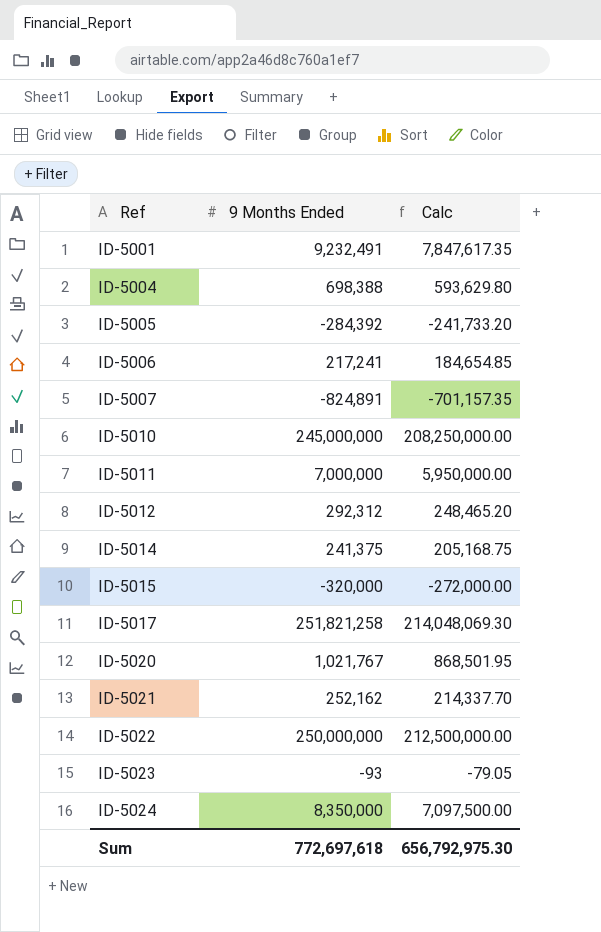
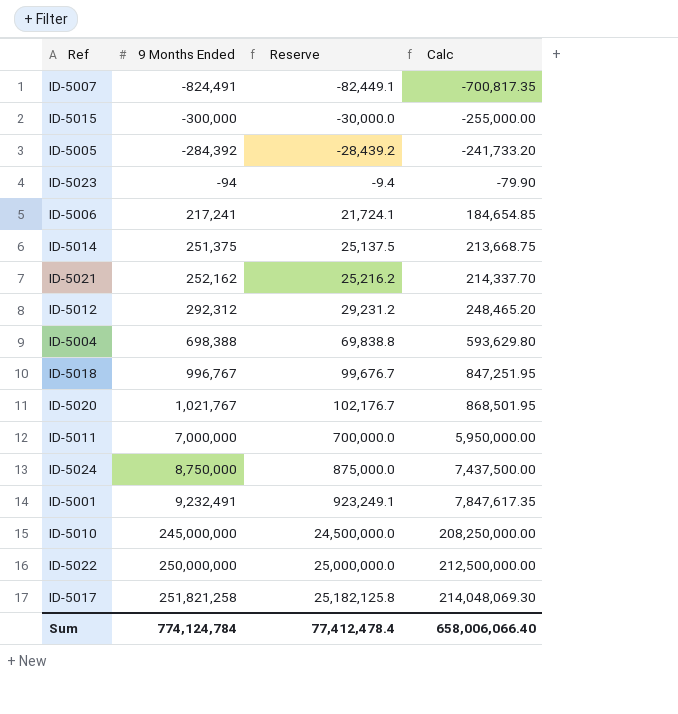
row order: Ref ascending -> 9 Months Ended ascending
column Reserve | formula: none -> [9 Months Ended] * 0.1
ID-5007 | 9 Months Ended: -824,891 -> -824,491
ID-5007 | Calc: -701,157.35 -> -700,817.35
ID-5015 | 9 Months Ended: -320,000 -> -300,000
ID-5015 | Calc: -272,000.00 -> -255,000.00
ID-5023 | 9 Months Ended: -93 -> -94
ID-5023 | Calc: -79.05 -> -79.90
ID-5014 | 9 Months Ended: 241,375 -> 251,375
ID-5014 | Calc: 205,168.75 -> 213,668.75
row ID-5018: none -> 996,767 | 99,676.7 | 847,251.95
ID-5024 | 9 Months Ended: 8,350,000 -> 8,750,000
ID-5024 | Calc: 7,097,500.00 -> 7,437,500.00
Sum | 9 Months Ended: 772,697,618 -> 774,124,784
Sum | Calc: 656,792,975.30 -> 658,006,066.40

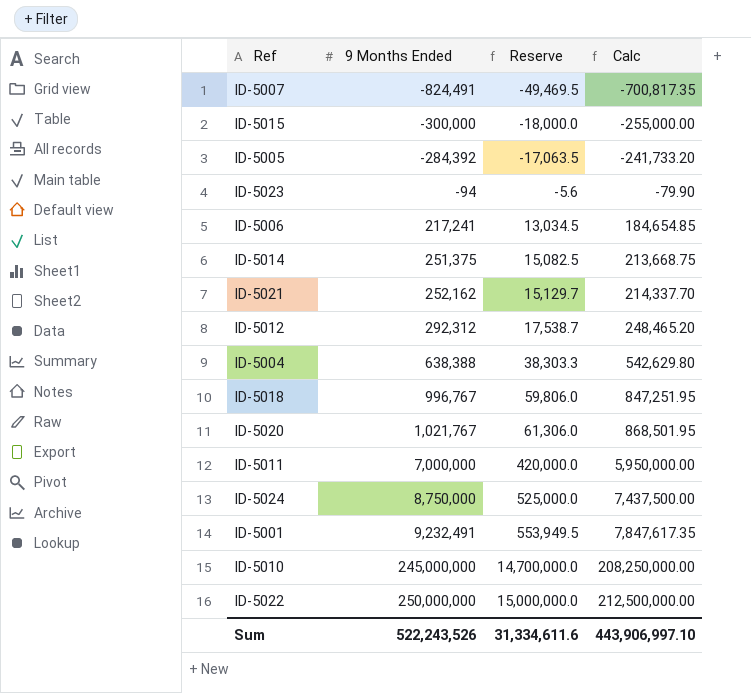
column Reserve | formula: [9 Months Ended] * 0.1 -> [9 Months Ended] * 0.06
row ID-5017: 251,821,258 | 25,182,125.8 | 214,048,069.30 -> none
ID-5004 | 9 Months Ended: 698,388 -> 638,388
ID-5004 | Calc: 593,629.80 -> 542,629.80
Sum | 9 Months Ended: 774,124,784 -> 522,243,526
Sum | Reserve: 77,412,478.4 -> 31,334,611.6
Sum | Calc: 658,006,066.40 -> 443,906,997.10

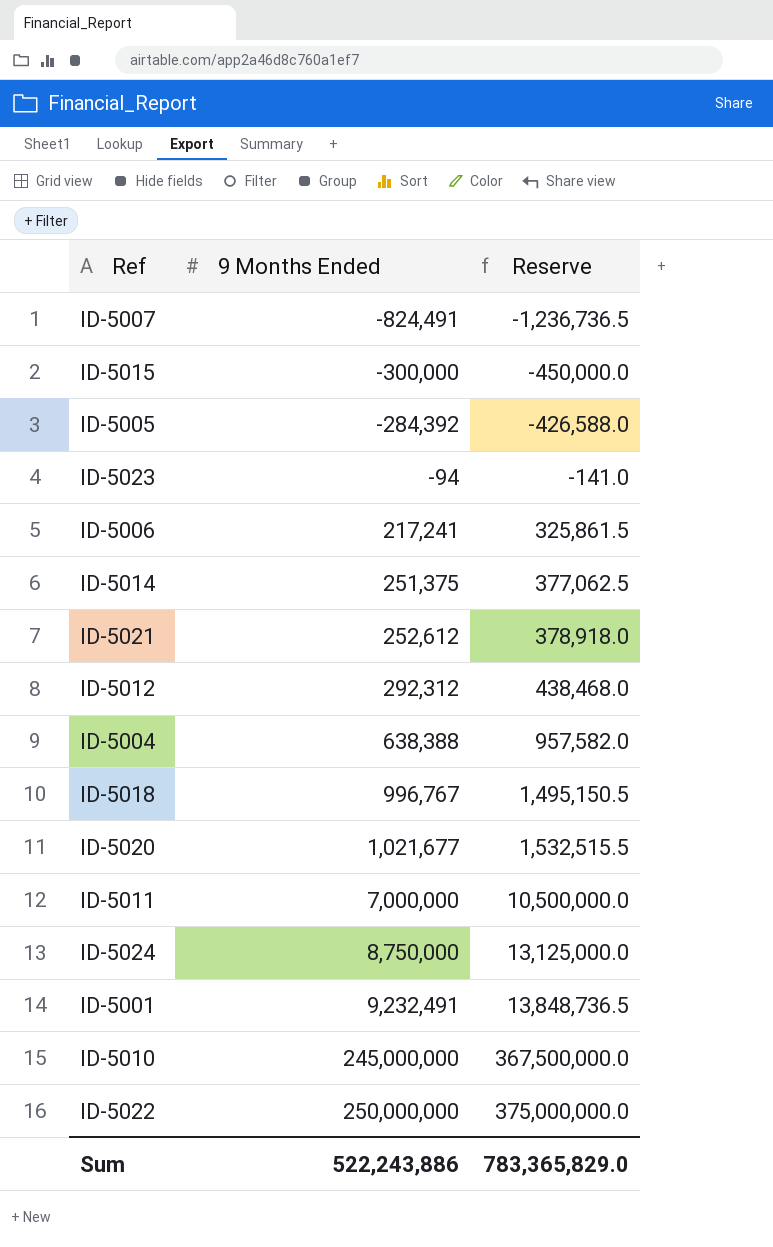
column Calc | formula: [9 Months Ended] * 0.85 -> none
column Reserve | formula: [9 Months Ended] * 0.06 -> [9 Months Ended] * 1.5
ID-5021 | 9 Months Ended: 252,162 -> 252,612
ID-5020 | 9 Months Ended: 1,021,767 -> 1,021,677
Sum | 9 Months Ended: 522,243,526 -> 522,243,886
Sum | Reserve: 31,334,611.6 -> 783,365,829.0

